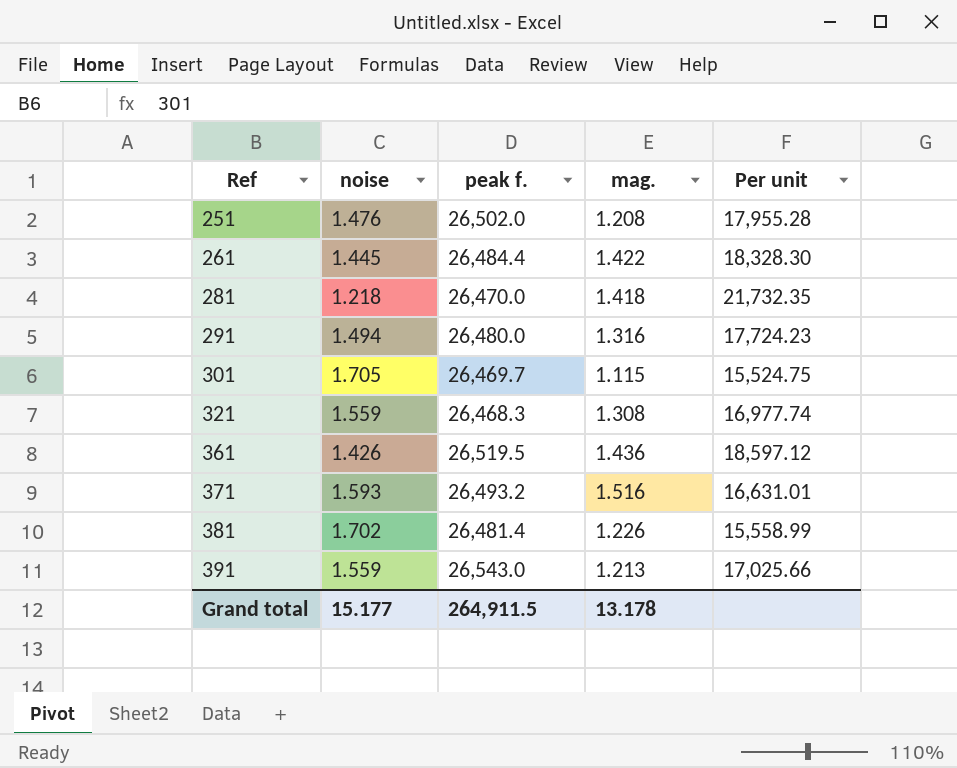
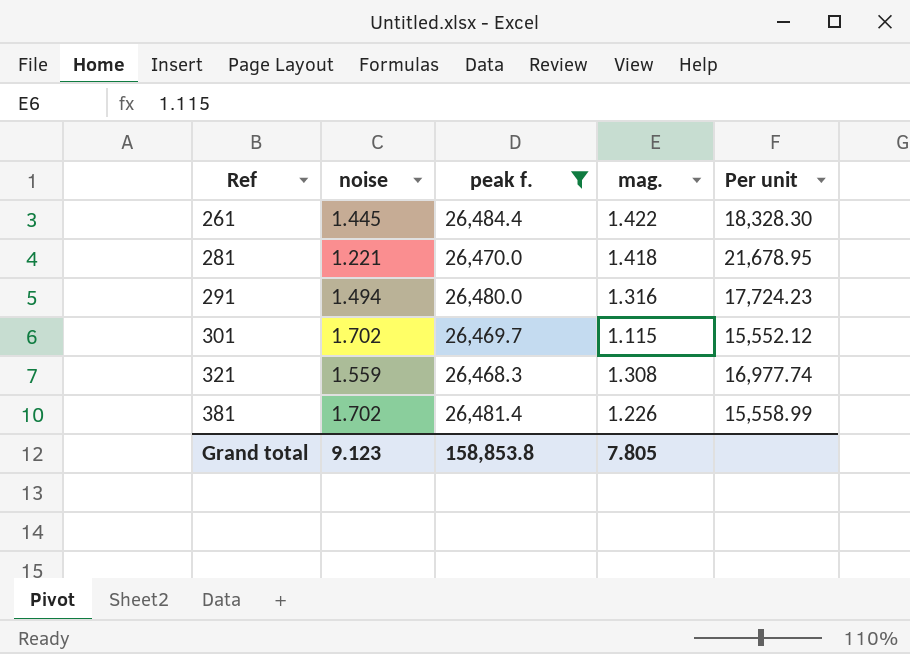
filter: none -> peak f. <= 26,484.4
281 | noise: 1.218 -> 1.221
281 | Per unit: 21,732.35 -> 21,678.95
301 | noise: 1.705 -> 1.702
301 | Per unit: 15,524.75 -> 15,552.12
Grand total | noise: 15.177 -> 9.123
Grand total | peak f.: 264,911.5 -> 158,853.8
Grand total | mag.: 13.178 -> 7.805

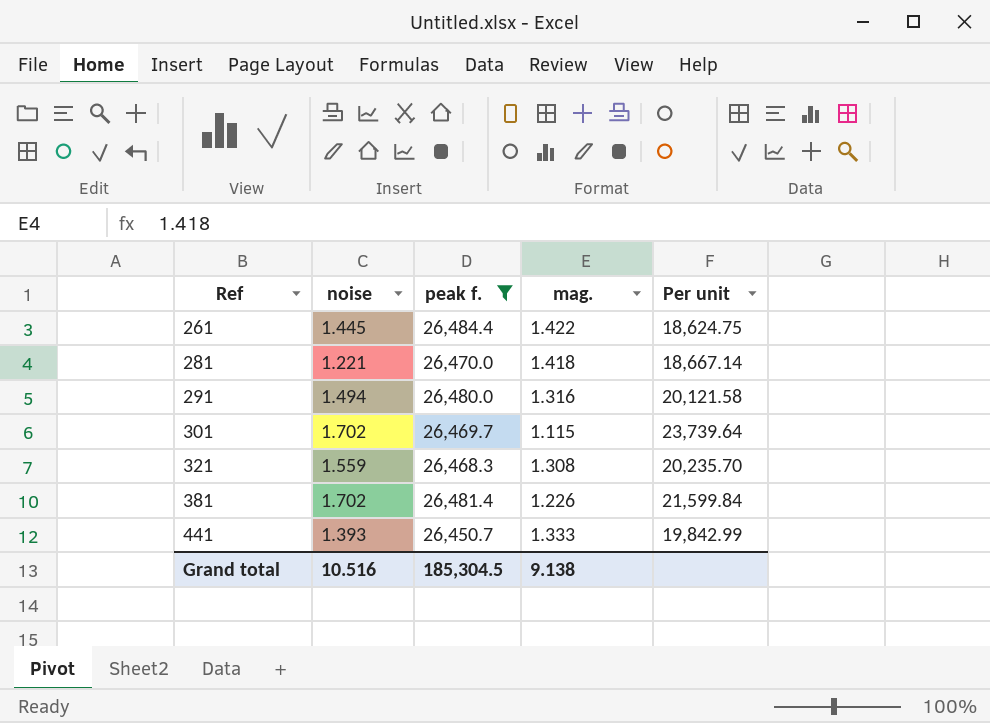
column Per unit | formula: [peak f.] / [noise] -> [peak f.] / [mag.]
row 441: none -> 1.393 | 26,450.7 | 1.333 | 19,842.99
Grand total | noise: 9.123 -> 10.516
Grand total | peak f.: 158,853.8 -> 185,304.5
Grand total | mag.: 7.805 -> 9.138

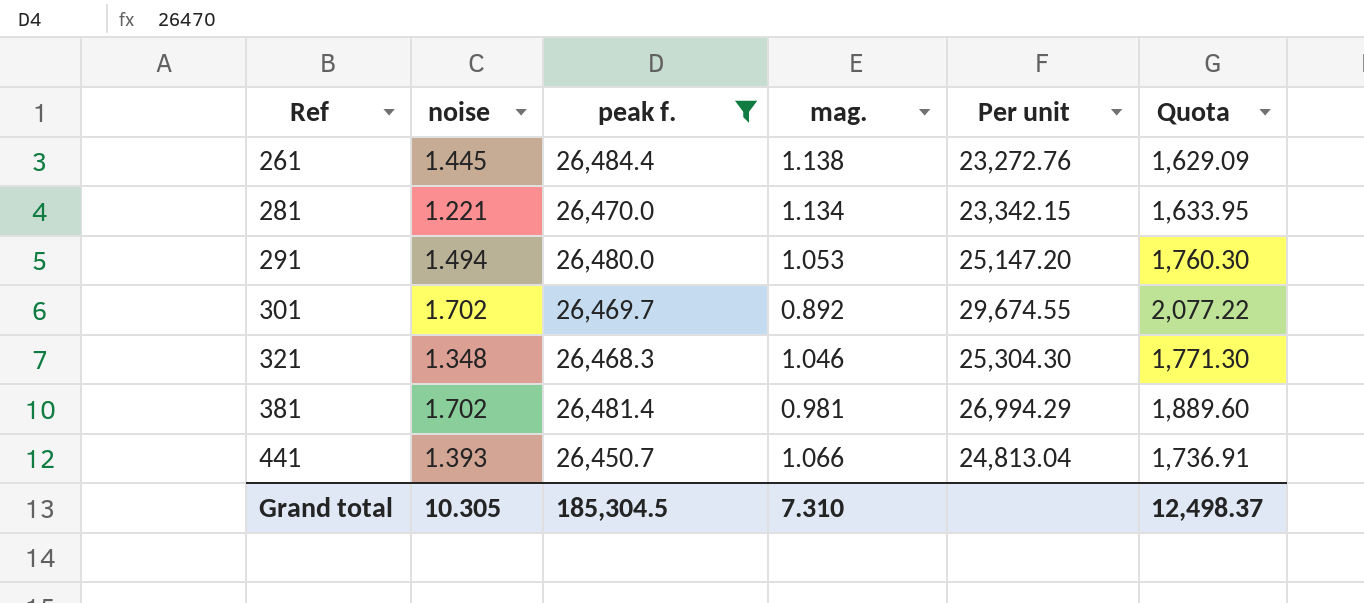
column Quota | formula: none -> [Per unit] * 0.07
261 | mag.: 1.422 -> 1.138
261 | Per unit: 18,624.75 -> 23,272.76
281 | mag.: 1.418 -> 1.134
281 | Per unit: 18,667.14 -> 23,342.15
291 | mag.: 1.316 -> 1.053
291 | Per unit: 20,121.58 -> 25,147.20
301 | mag.: 1.115 -> 0.892
301 | Per unit: 23,739.64 -> 29,674.55
321 | noise: 1.559 -> 1.348
321 | mag.: 1.308 -> 1.046
321 | Per unit: 20,235.70 -> 25,304.30
381 | mag.: 1.226 -> 0.981
381 | Per unit: 21,599.84 -> 26,994.29
441 | mag.: 1.333 -> 1.066
441 | Per unit: 19,842.99 -> 24,813.04
Grand total | noise: 10.516 -> 10.305
Grand total | mag.: 9.138 -> 7.310

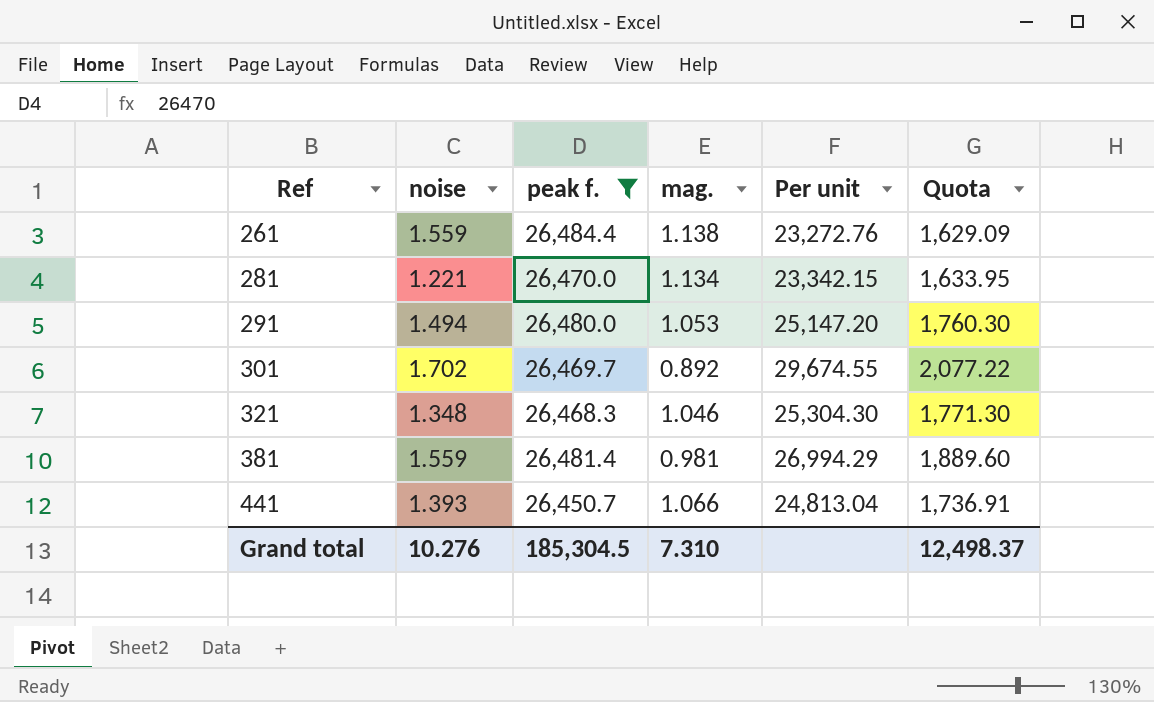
261 | noise: 1.445 -> 1.559
381 | noise: 1.702 -> 1.559
Grand total | noise: 10.305 -> 10.276

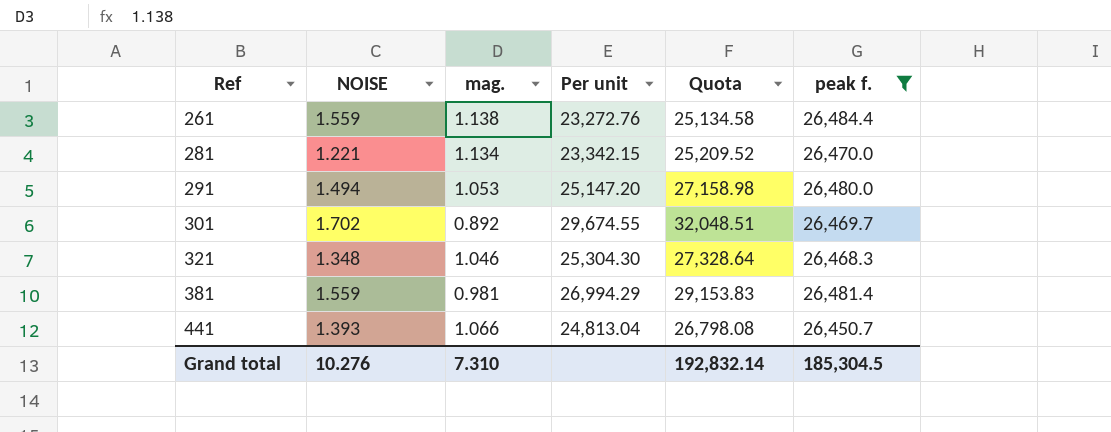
column name: noise -> NOISE
column Quota | formula: [Per unit] * 0.07 -> [Per unit] * 1.08
column peak f. | position: 3 -> 6
Grand total | Quota: 12,498.37 -> 192,832.14

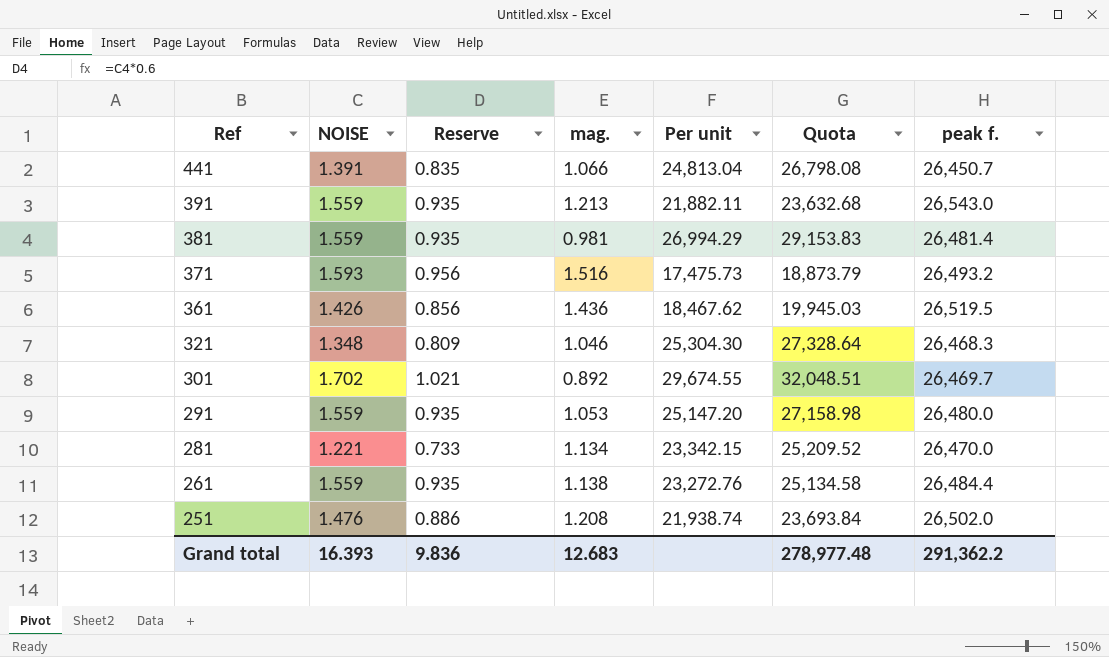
filter: peak f. <= 26,484.4 -> none
row order: Ref ascending -> Ref descending
column Reserve | formula: none -> [NOISE] * 0.6
441 | NOISE: 1.393 -> 1.391
291 | NOISE: 1.494 -> 1.559
Grand total | NOISE: 10.276 -> 16.393
Grand total | mag.: 7.310 -> 12.683
Grand total | Quota: 192,832.14 -> 278,977.48
Grand total | peak f.: 185,304.5 -> 291,362.2

